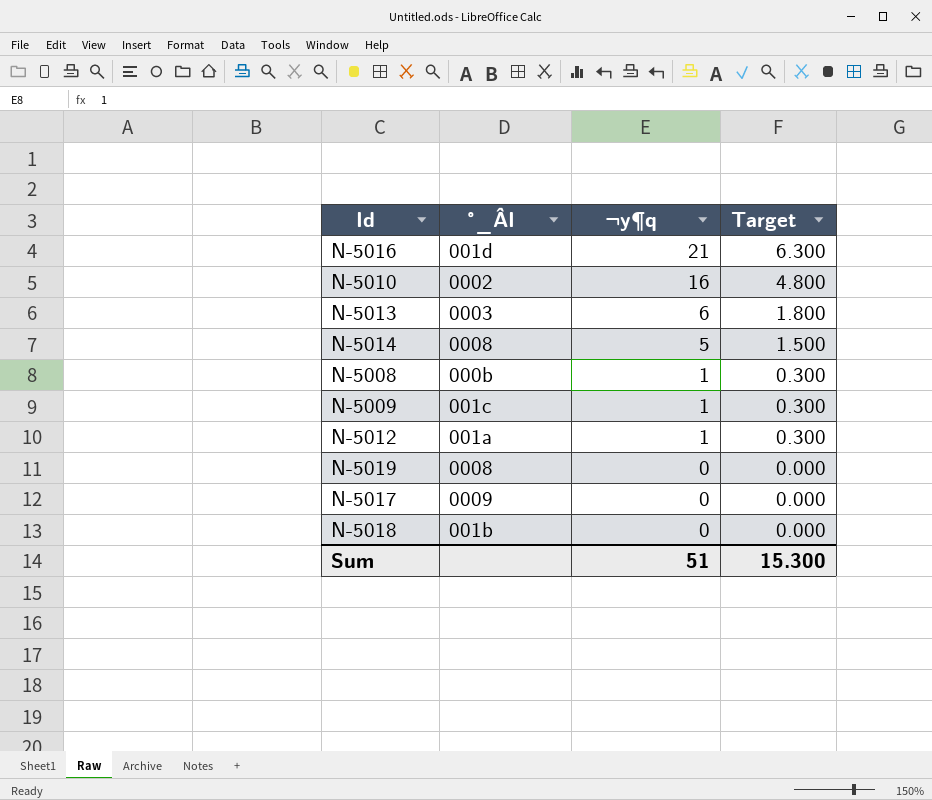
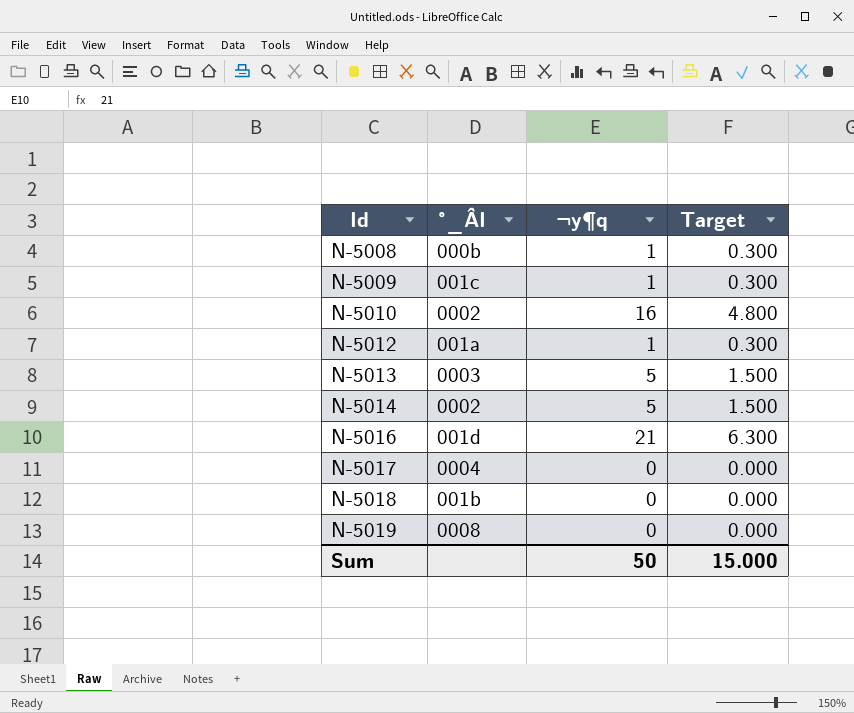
row order: ¬y¶q descending -> Id ascending
N-5013 | ¬y¶q: 6 -> 5
N-5013 | Target: 1.800 -> 1.500
N-5014 | °_ÂI: 0008 -> 0002
N-5017 | °_ÂI: 0009 -> 0004
Sum | ¬y¶q: 51 -> 50
Sum | Target: 15.300 -> 15.000

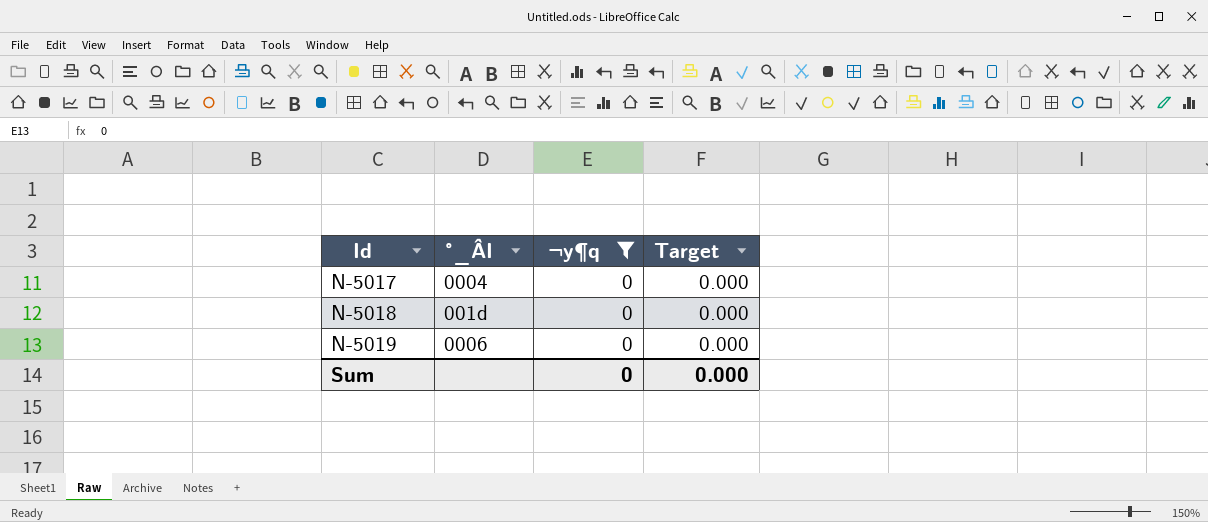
filter: none -> ¬y¶q = 0
N-5018 | °_ÂI: 001b -> 001d
N-5019 | °_ÂI: 0008 -> 0006
Sum | ¬y¶q: 50 -> 0
Sum | Target: 15.000 -> 0.000

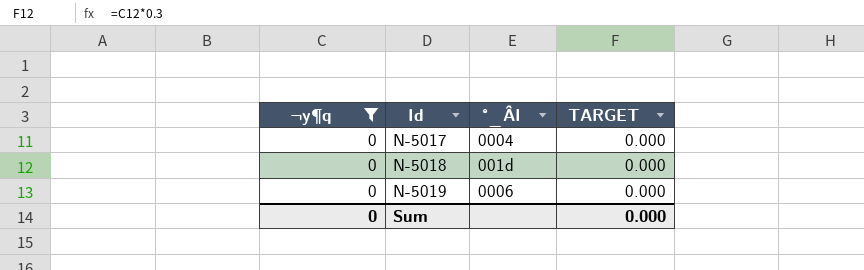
column ¬y¶q | position: 3 -> 1
column name: Target -> TARGET

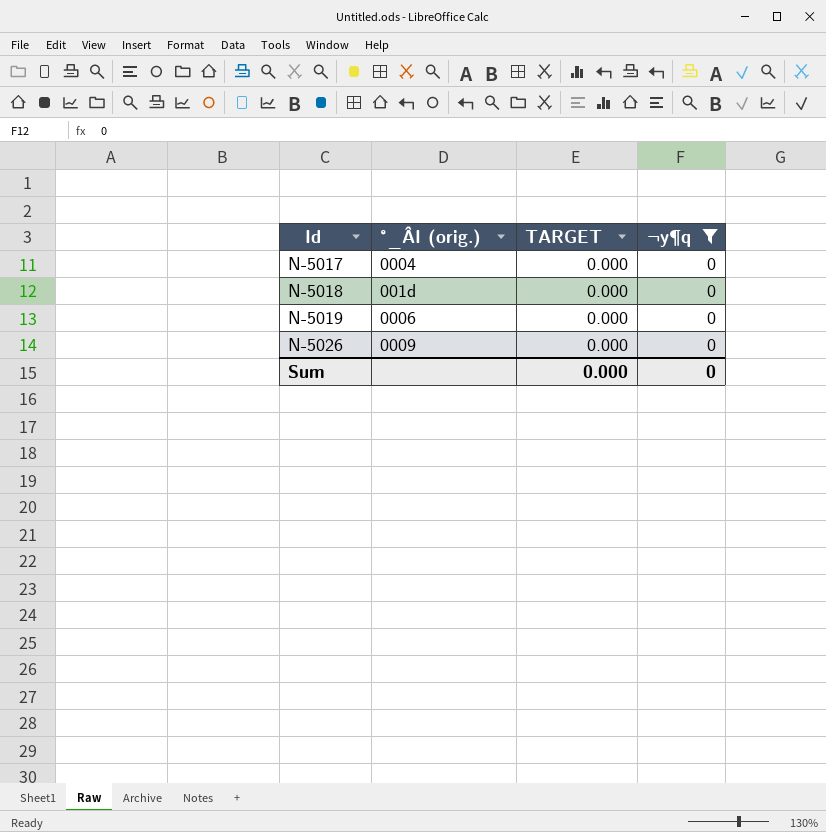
column name: °_ÂI -> °_ÂI (orig.)
column ¬y¶q | position: 1 -> 4
row N-5026: none -> 0009 | 0.000 | 0

